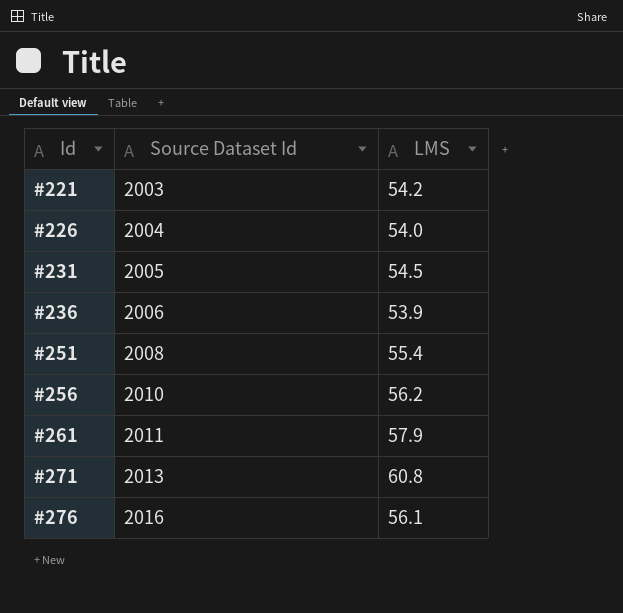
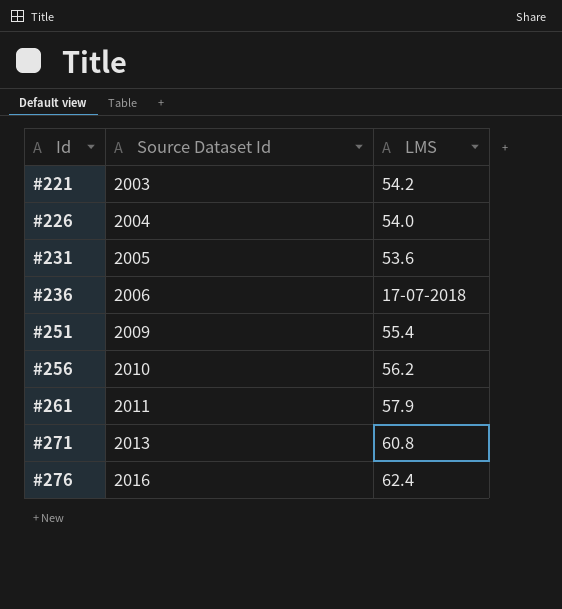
#231 | LMS: 54.5 -> 53.6
#236 | LMS: 53.9 -> 17-07-2018
#251 | Source Dataset Id: 2008 -> 2009
#276 | LMS: 56.1 -> 62.4

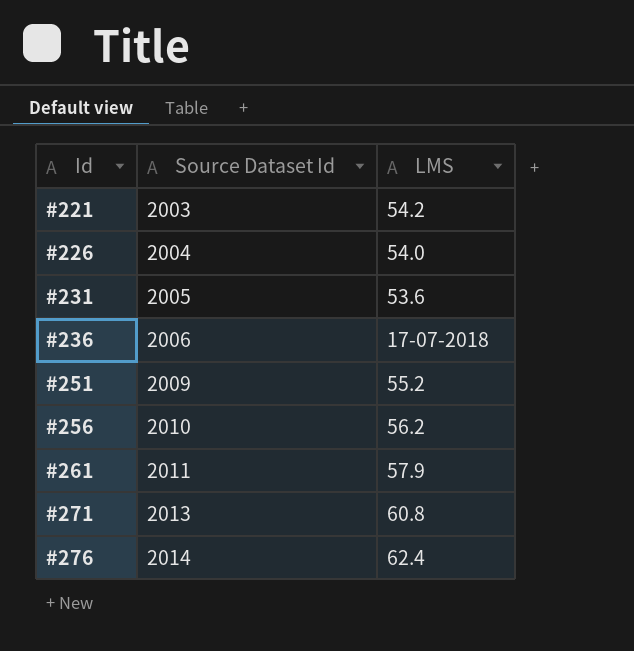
#251 | LMS: 55.4 -> 55.2
#276 | Source Dataset Id: 2016 -> 2014

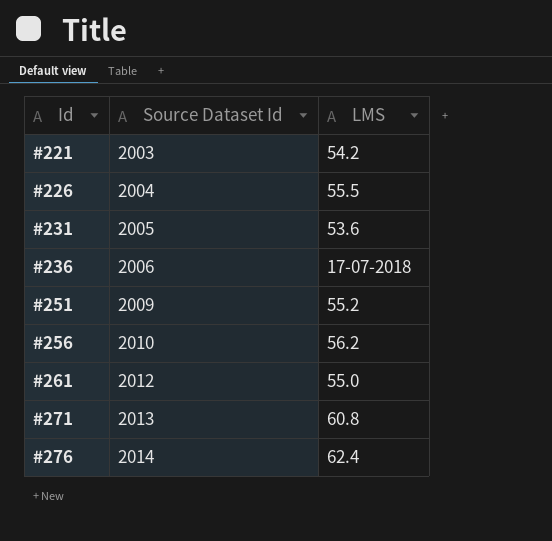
#226 | LMS: 54.0 -> 55.5
#261 | Source Dataset Id: 2011 -> 2012
#261 | LMS: 57.9 -> 55.0

